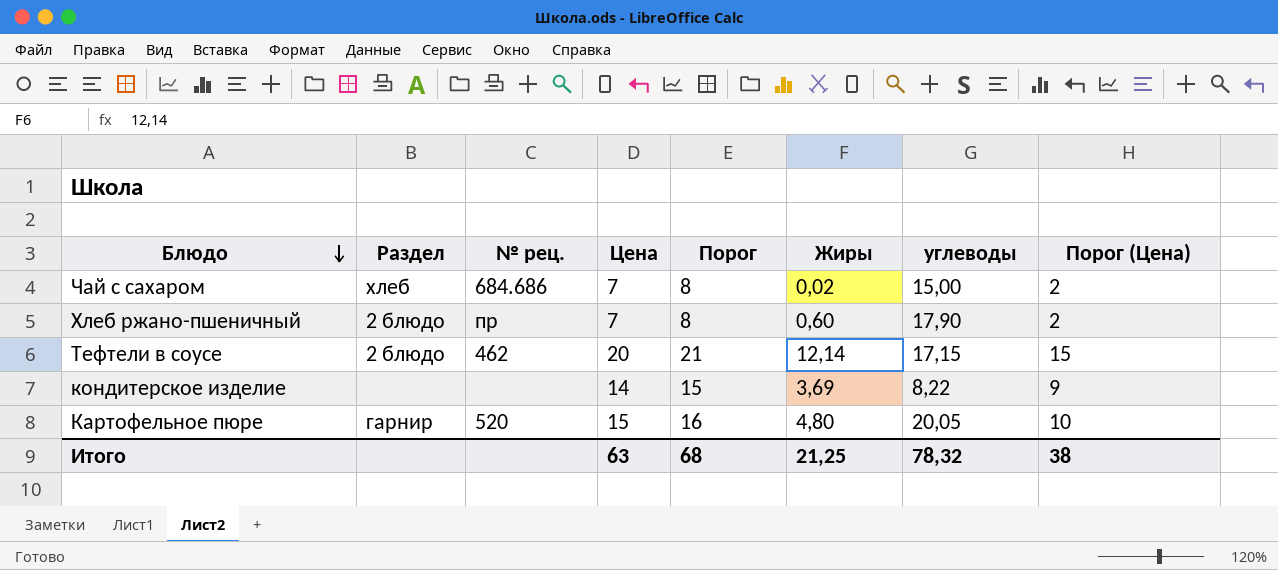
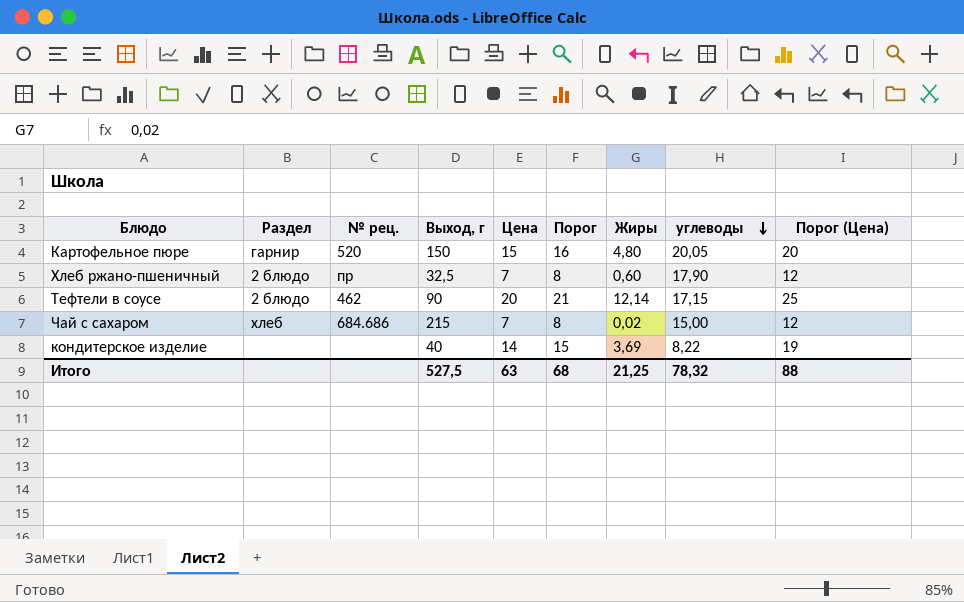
row order: Блюдо descending -> углеводы descending
column Выход, г | position: none -> 4
column Порог (Цена) | formula: [Цена] - 5 -> [Цена] + 5
Итого | Порог (Цена): 38 -> 88

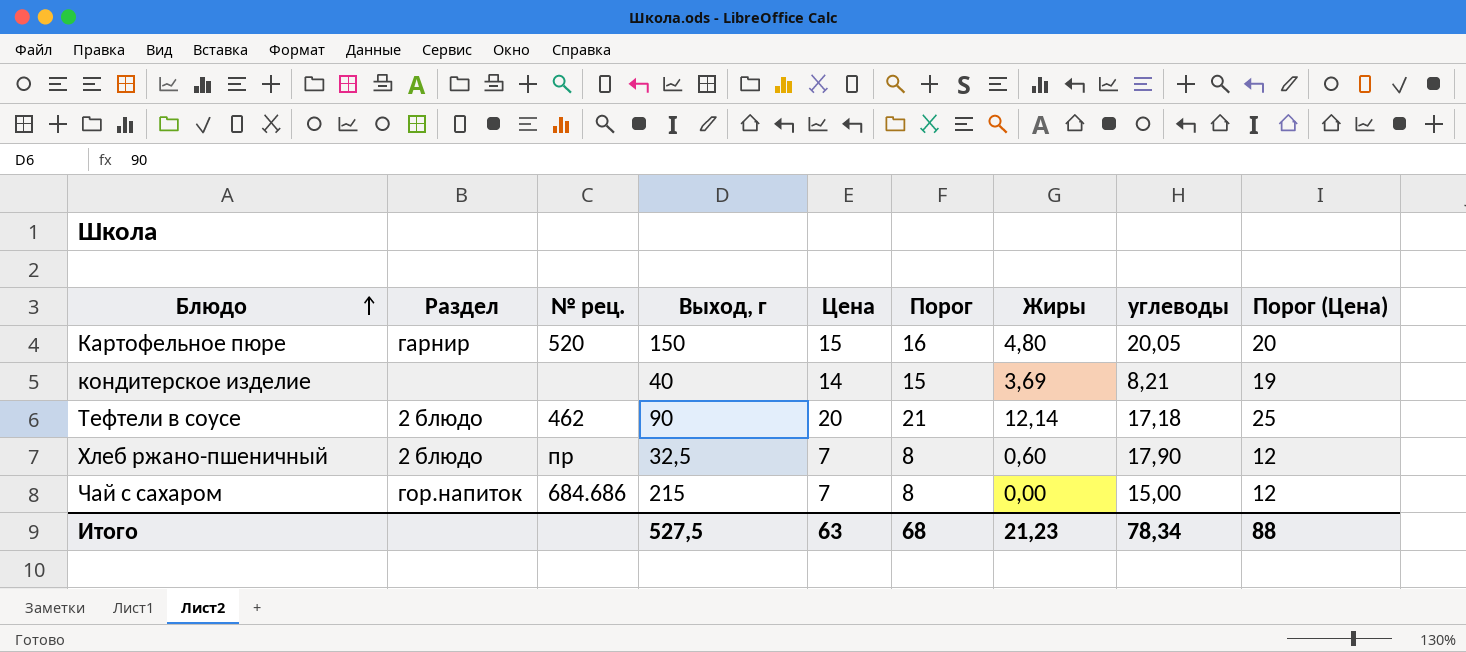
row order: углеводы descending -> Блюдо ascending
кондитерское изделие | углеводы: 8,22 -> 8,21
Тефтели в соусе | углеводы: 17,15 -> 17,18
Чай с сахаром | Раздел: хлеб -> гор.напиток
Чай с сахаром | Жиры: 0,02 -> 0,00
Итого | Жиры: 21,25 -> 21,23
Итого | углеводы: 78,32 -> 78,34

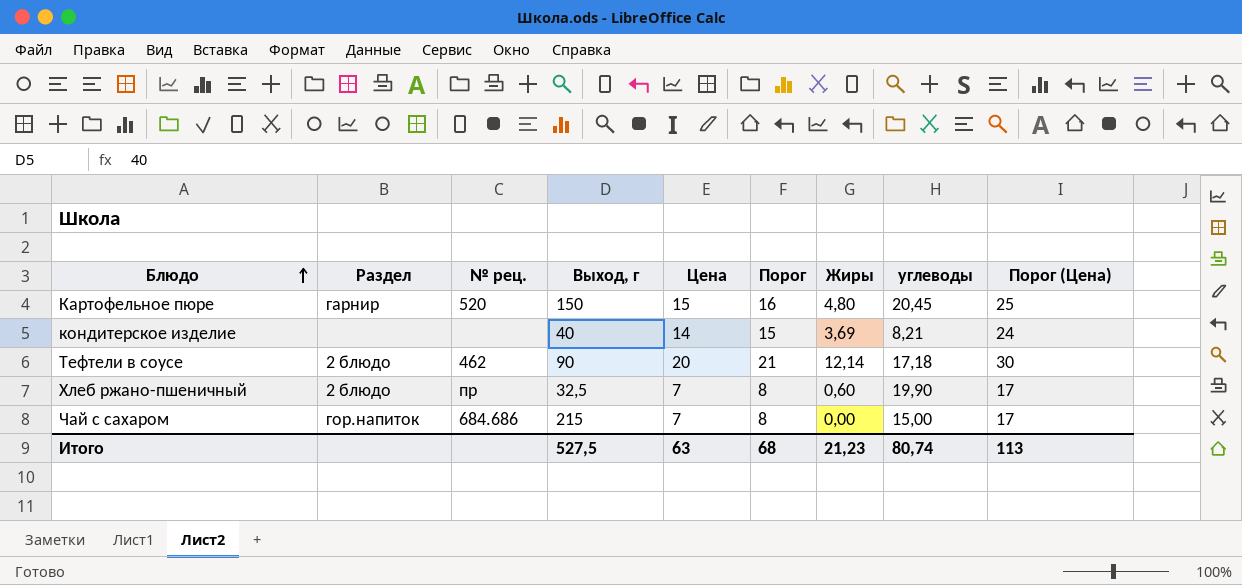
column Порог (Цена) | formula: [Цена] + 5 -> [Цена] + 10
Картофельное пюре | углеводы: 20,05 -> 20,45
Хлеб ржано-пшеничный | углеводы: 17,90 -> 19,90
Итого | углеводы: 78,34 -> 80,74
Итого | Порог (Цена): 88 -> 113

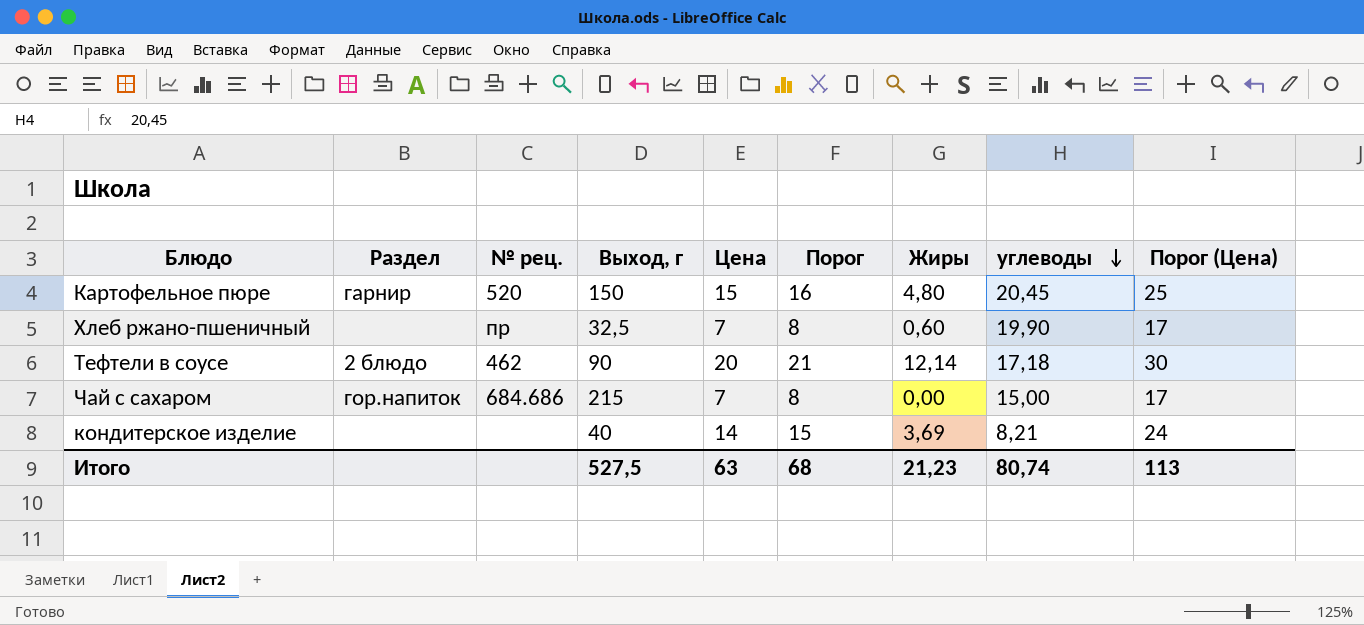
row order: Блюдо ascending -> углеводы descending
Хлеб ржано-пшеничный | Раздел: 2 блюдо -> none

